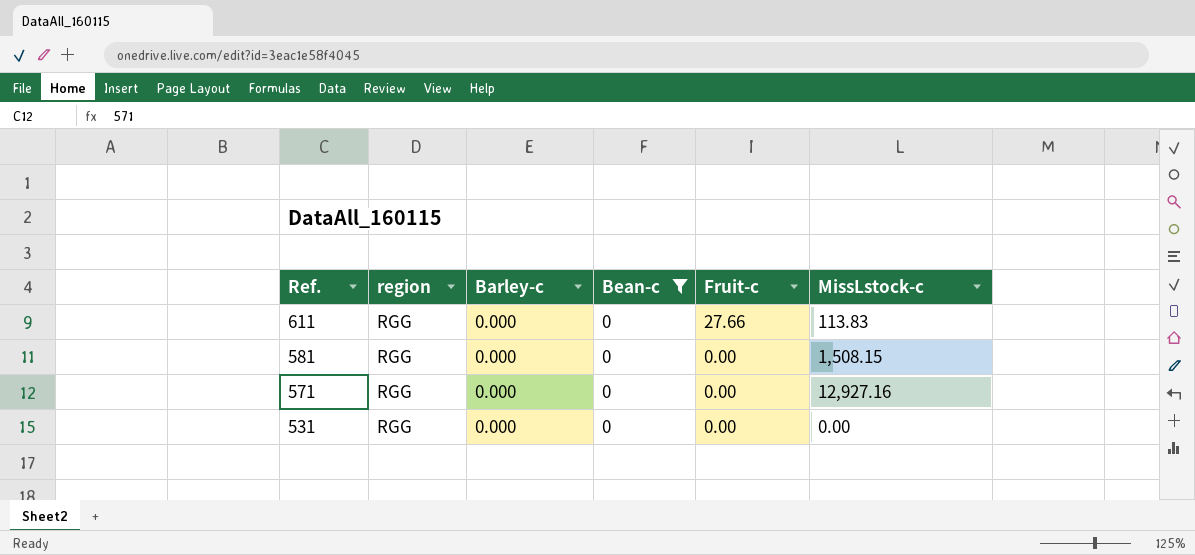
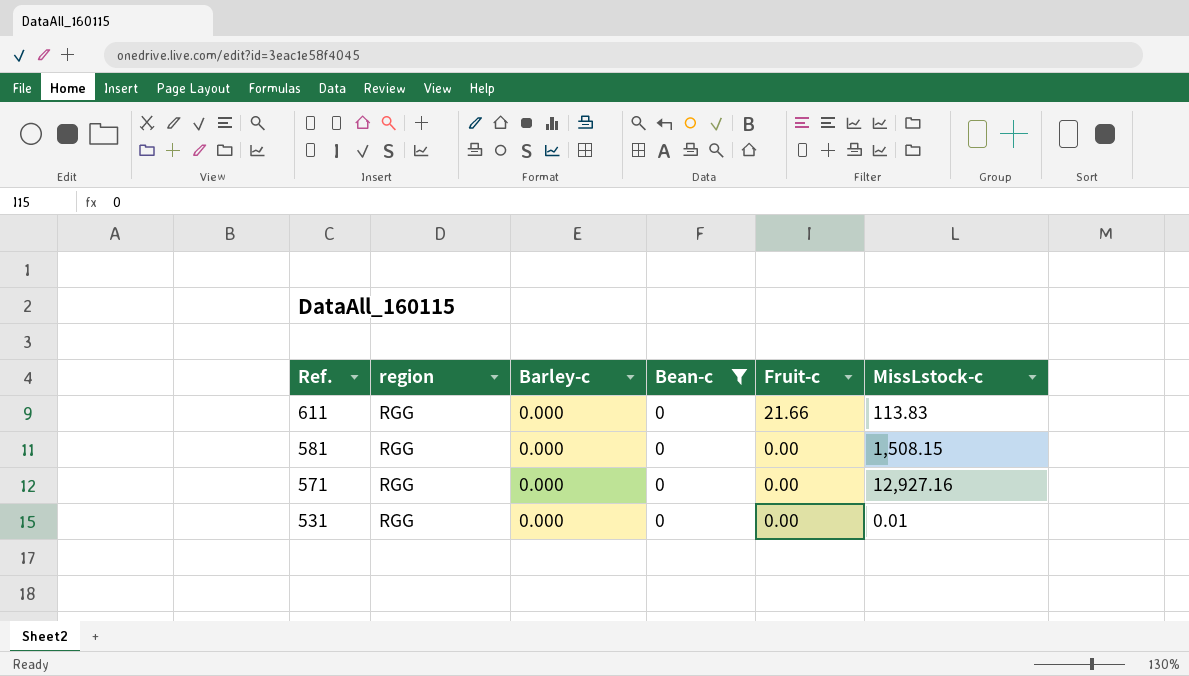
611 | Fruit-c: 27.66 -> 21.66
531 | MissLstock-c: 0.00 -> 0.01

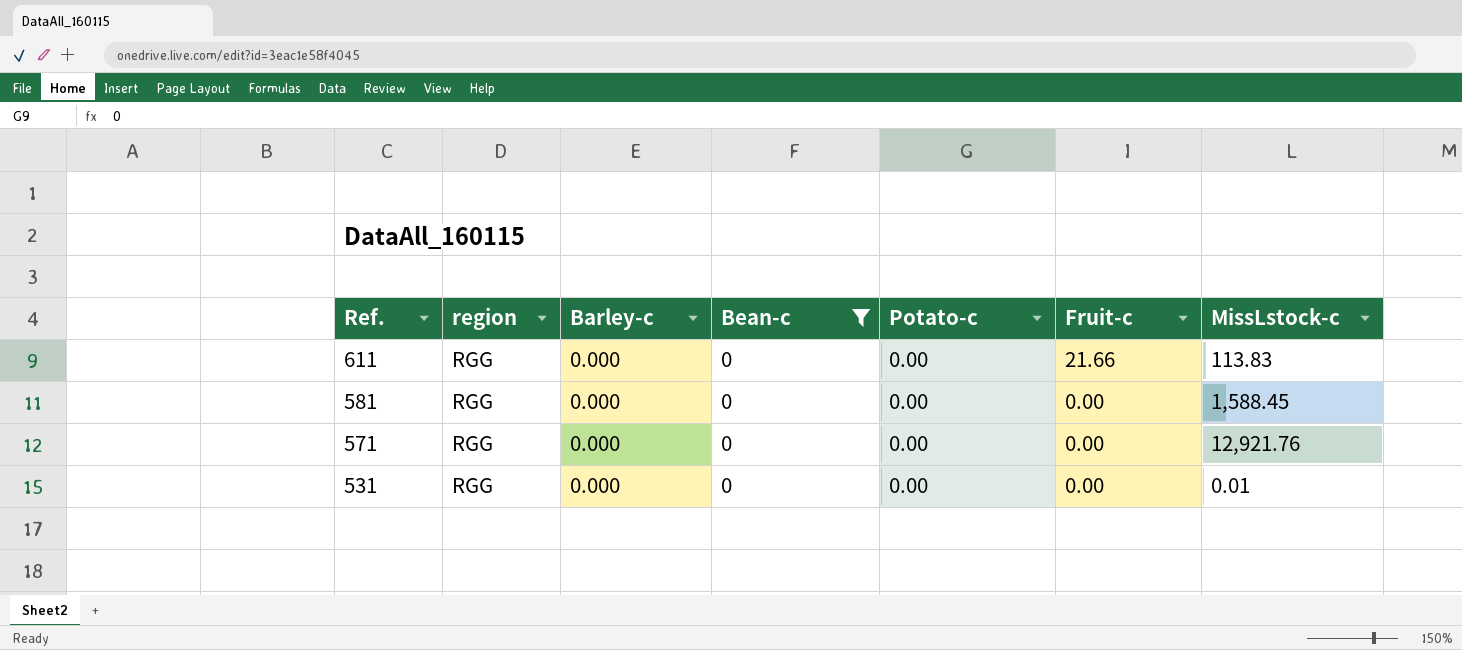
column Potato-c | position: none -> 5
581 | MissLstock-c: 1,508.15 -> 1,588.45
571 | MissLstock-c: 12,927.16 -> 12,921.76

